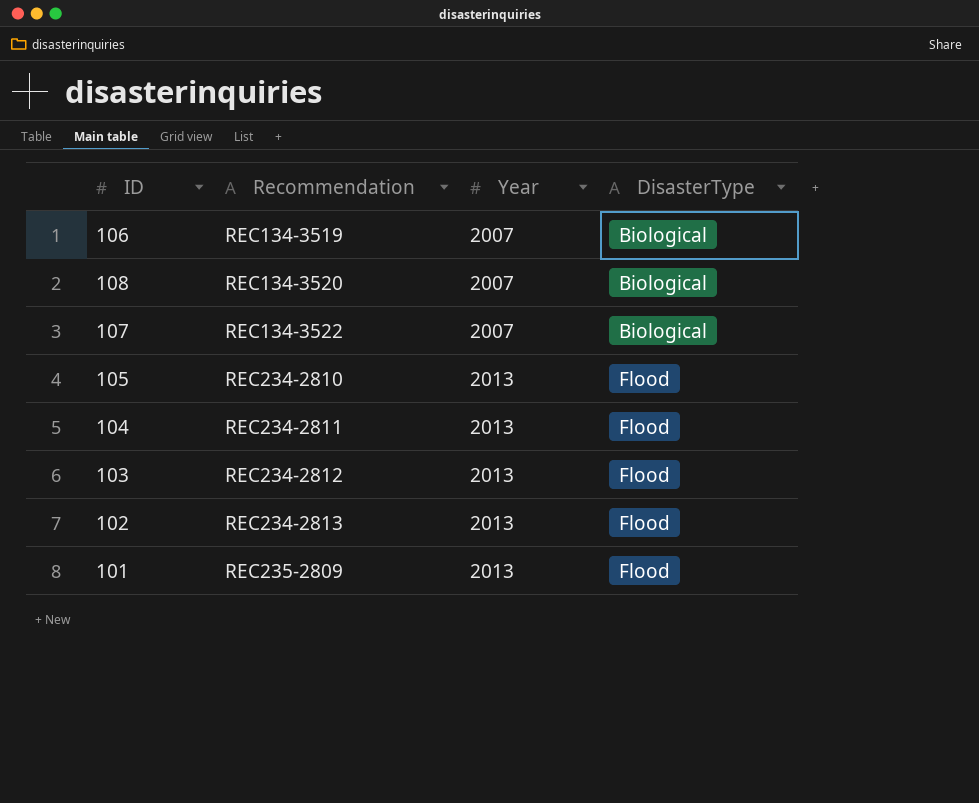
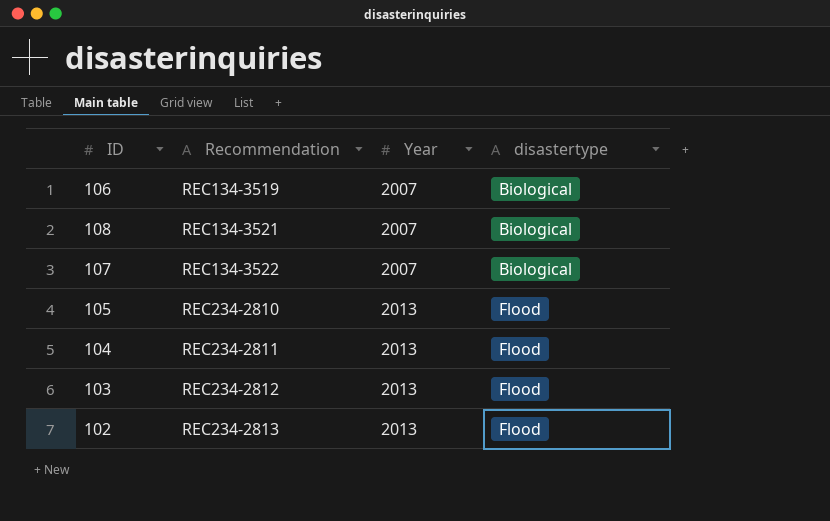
column name: DisasterType -> disastertype
row 101: REC235-2809 | 2013 | Flood -> none
108 | Recommendation: REC134-3520 -> REC134-3521

